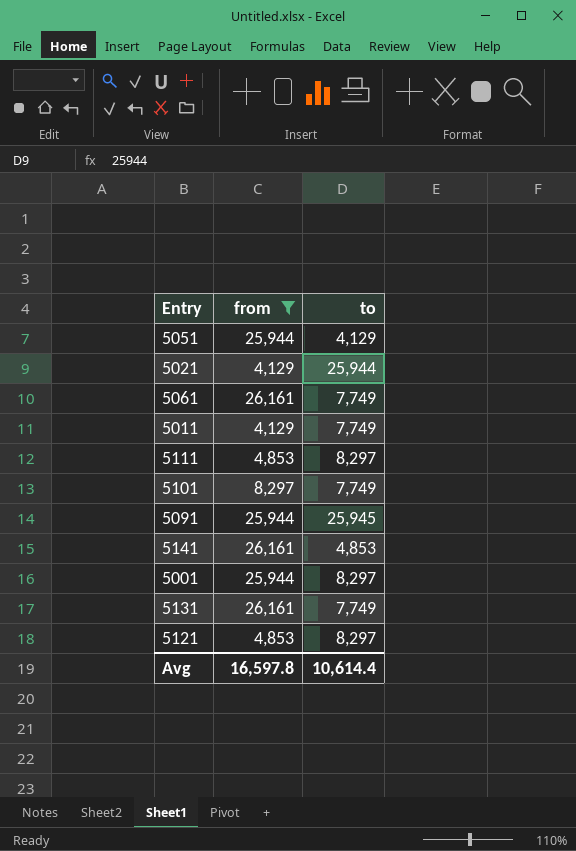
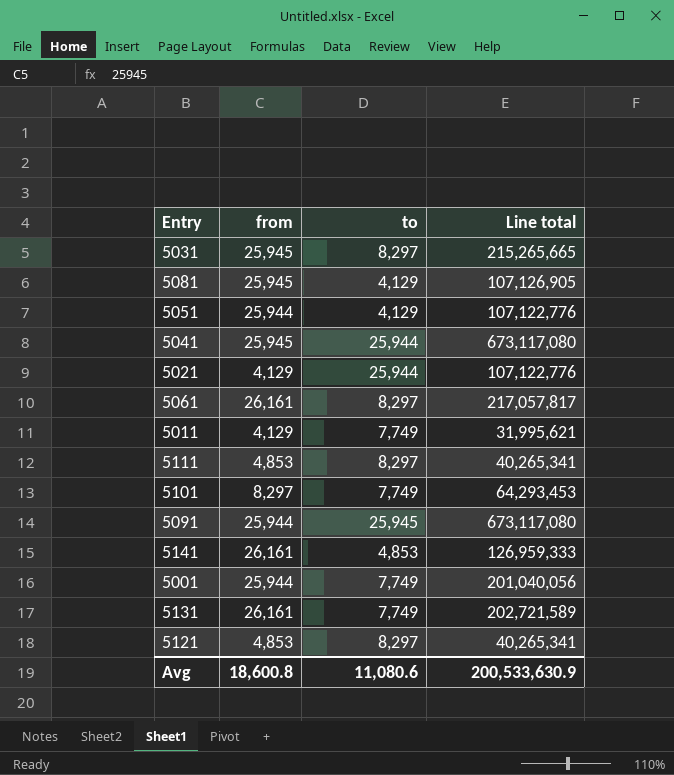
filter: from != 25,945 -> none
column Line total | formula: none -> [from] * [to]
5061 | to: 7,749 -> 8,297
5001 | to: 8,297 -> 7,749
Avg | from: 16,597.8 -> 18,600.8
Avg | to: 10,614.4 -> 11,080.6

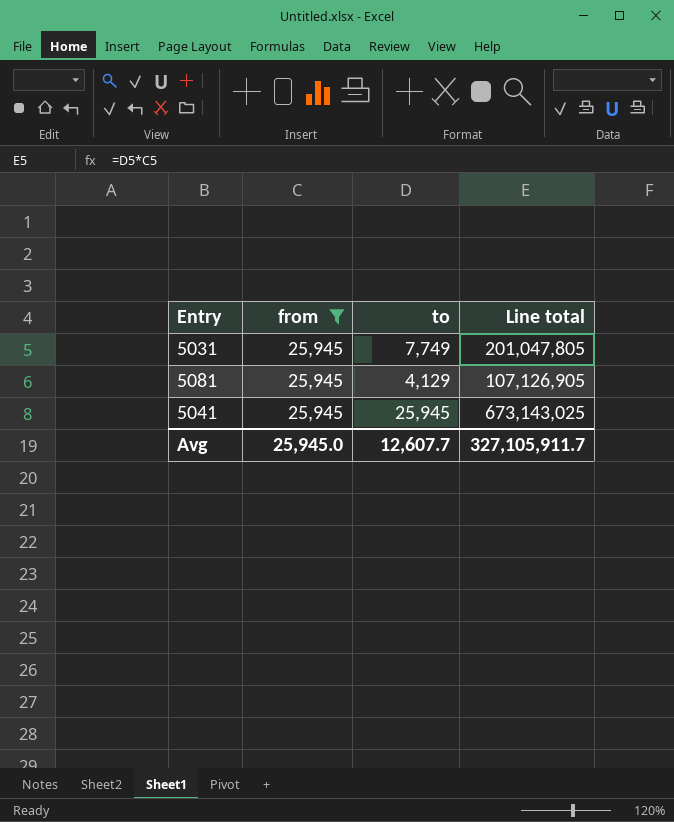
filter: none -> from = 25,945
5031 | to: 8,297 -> 7,749
5031 | Line total: 215,265,665 -> 201,047,805
5041 | to: 25,944 -> 25,945
5041 | Line total: 673,117,080 -> 673,143,025
Avg | from: 18,600.8 -> 25,945.0
Avg | to: 11,080.6 -> 12,607.7
Avg | Line total: 200,533,630.9 -> 327,105,911.7

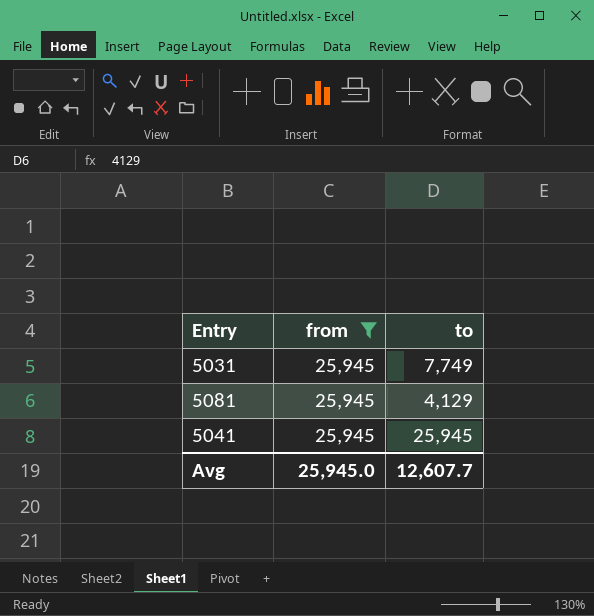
column Line total | formula: [from] * [to] -> none

